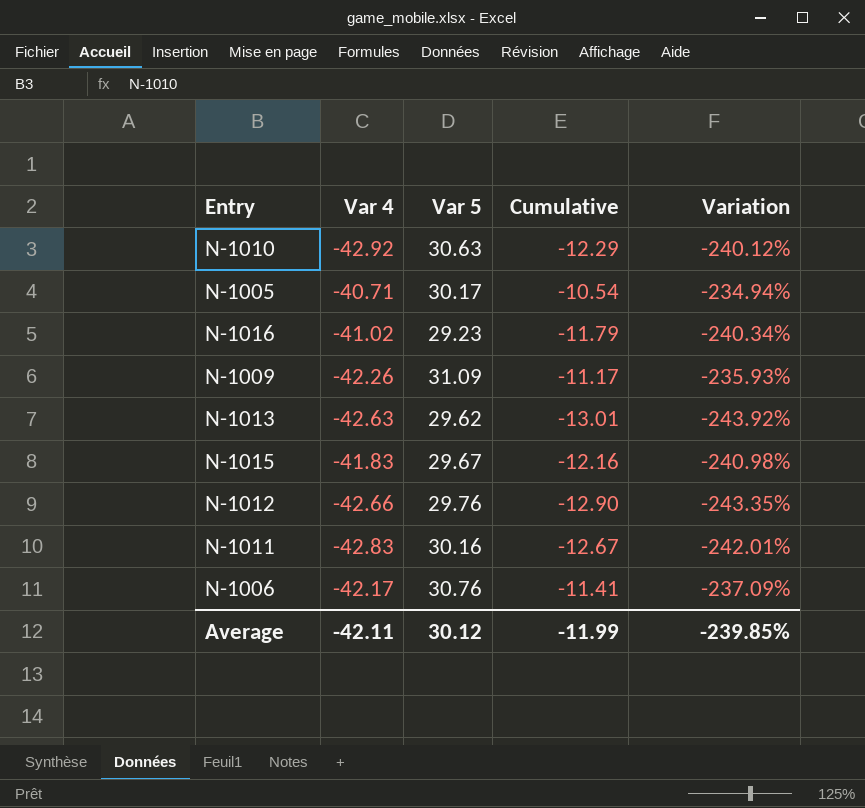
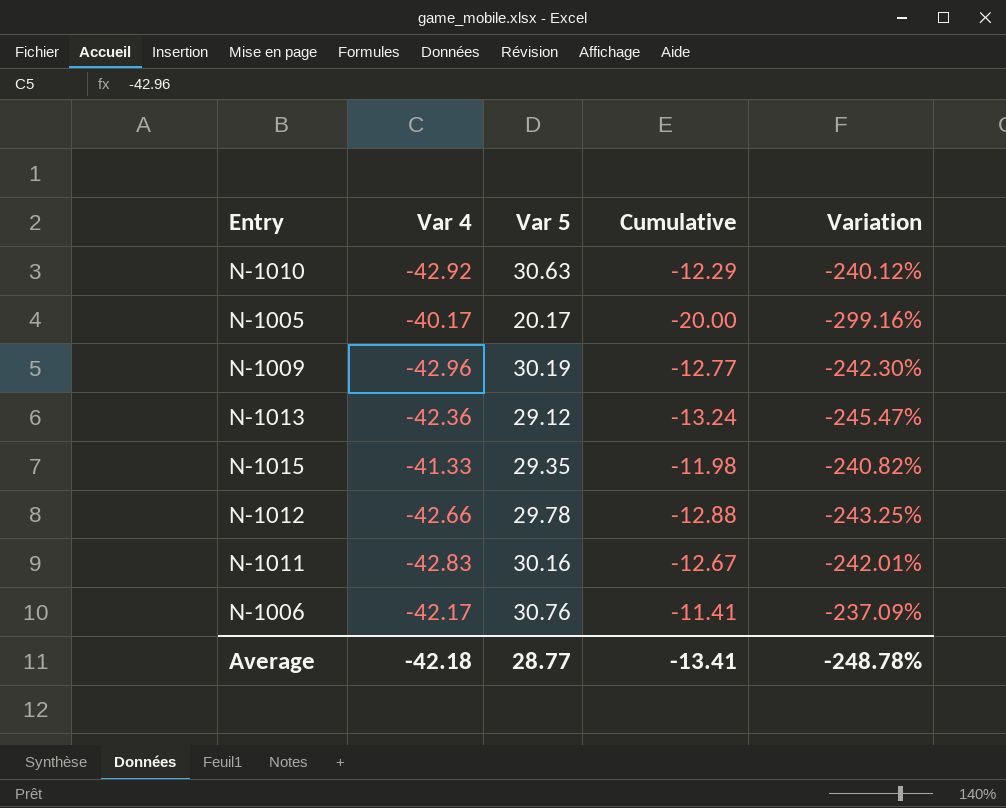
row N-1016: -41.02 | 29.23 | -11.79 | -240.34% -> none
N-1005 | Var 4: -40.71 -> -40.17
N-1005 | Var 5: 30.17 -> 20.17
N-1005 | Cumulative: -10.54 -> -20.00
N-1005 | Variation: -234.94% -> -299.16%
N-1009 | Var 4: -42.26 -> -42.96
N-1009 | Var 5: 31.09 -> 30.19
N-1009 | Cumulative: -11.17 -> -12.77
N-1009 | Variation: -235.93% -> -242.30%
N-1013 | Var 4: -42.63 -> -42.36
N-1013 | Var 5: 29.62 -> 29.12
N-1013 | Cumulative: -13.01 -> -13.24
N-1013 | Variation: -243.92% -> -245.47%
N-1015 | Var 4: -41.83 -> -41.33
N-1015 | Var 5: 29.67 -> 29.35
N-1015 | Cumulative: -12.16 -> -11.98
N-1015 | Variation: -240.98% -> -240.82%
N-1012 | Var 5: 29.76 -> 29.78
N-1012 | Cumulative: -12.90 -> -12.88
N-1012 | Variation: -243.35% -> -243.25%
Average | Var 4: -42.11 -> -42.18
Average | Var 5: 30.12 -> 28.77
Average | Cumulative: -11.99 -> -13.41
Average | Variation: -239.85% -> -248.78%

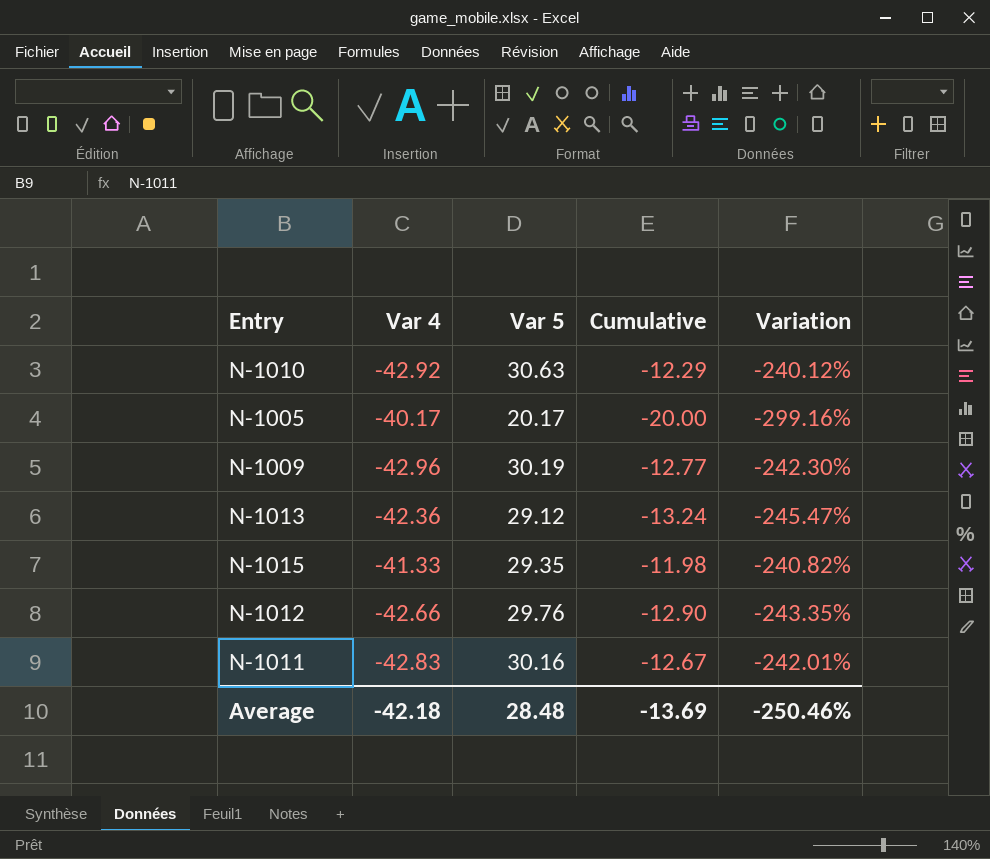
row N-1006: -42.17 | 30.76 | -11.41 | -237.09% -> none
N-1012 | Var 5: 29.78 -> 29.76
N-1012 | Cumulative: -12.88 -> -12.90
N-1012 | Variation: -243.25% -> -243.35%
Average | Var 5: 28.77 -> 28.48
Average | Cumulative: -13.41 -> -13.69
Average | Variation: -248.78% -> -250.46%

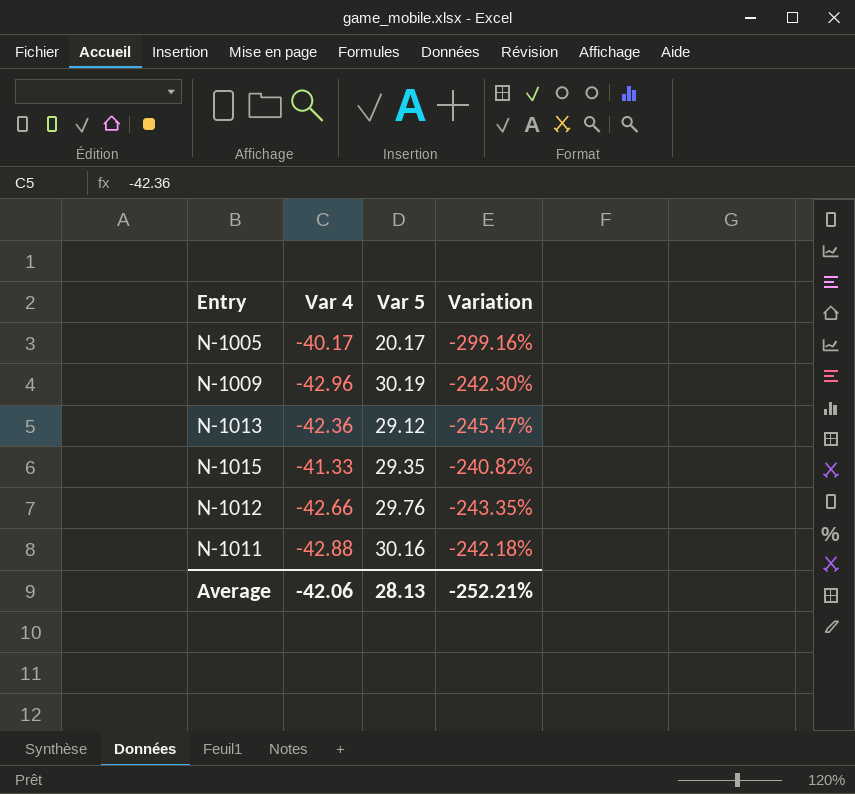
column Cumulative | formula: [Var 4] + [Var 5] -> none
row N-1010: -42.92 | 30.63 | -12.29 | -240.12% -> none
N-1011 | Var 4: -42.83 -> -42.88
N-1011 | Variation: -242.01% -> -242.18%
Average | Var 4: -42.18 -> -42.06
Average | Var 5: 28.48 -> 28.13
Average | Variation: -250.46% -> -252.21%

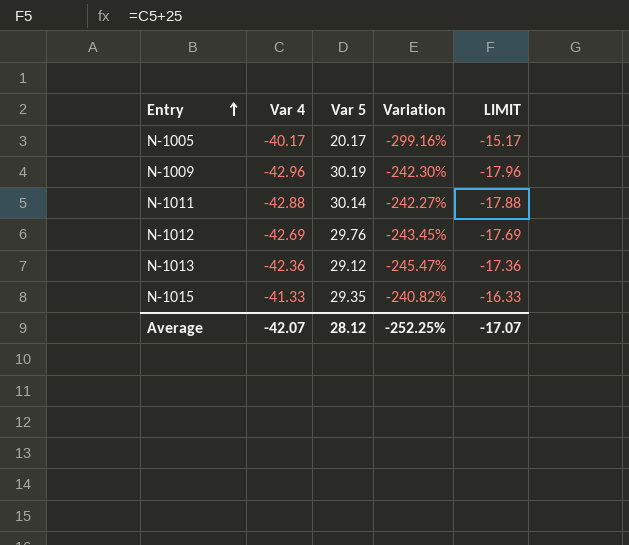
row order: none -> Entry ascending
column LIMIT | formula: none -> [Var 4] + 25
N-1011 | Var 5: 30.16 -> 30.14
N-1011 | Variation: -242.18% -> -242.27%
N-1012 | Var 4: -42.66 -> -42.69
N-1012 | Variation: -243.35% -> -243.45%
Average | Var 4: -42.06 -> -42.07
Average | Var 5: 28.13 -> 28.12
Average | Variation: -252.21% -> -252.25%

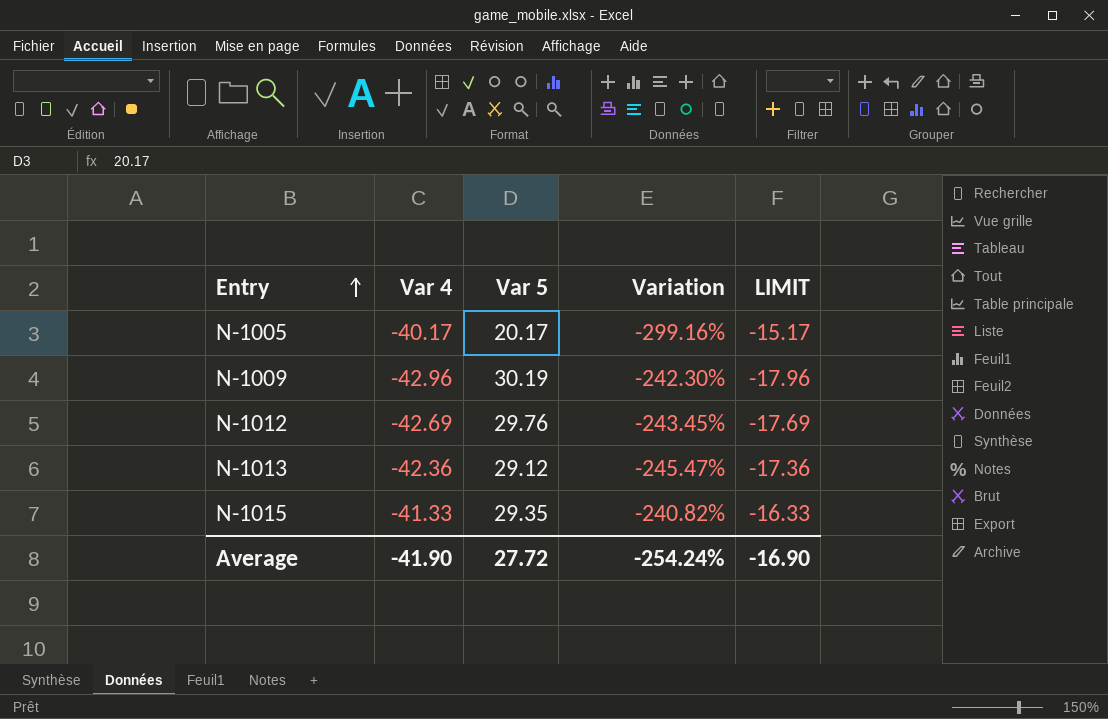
row N-1011: -42.88 | 30.14 | -242.27% | -17.88 -> none
Average | Var 4: -42.07 -> -41.90
Average | Var 5: 28.12 -> 27.72
Average | Variation: -252.25% -> -254.24%
Average | LIMIT: -17.07 -> -16.90

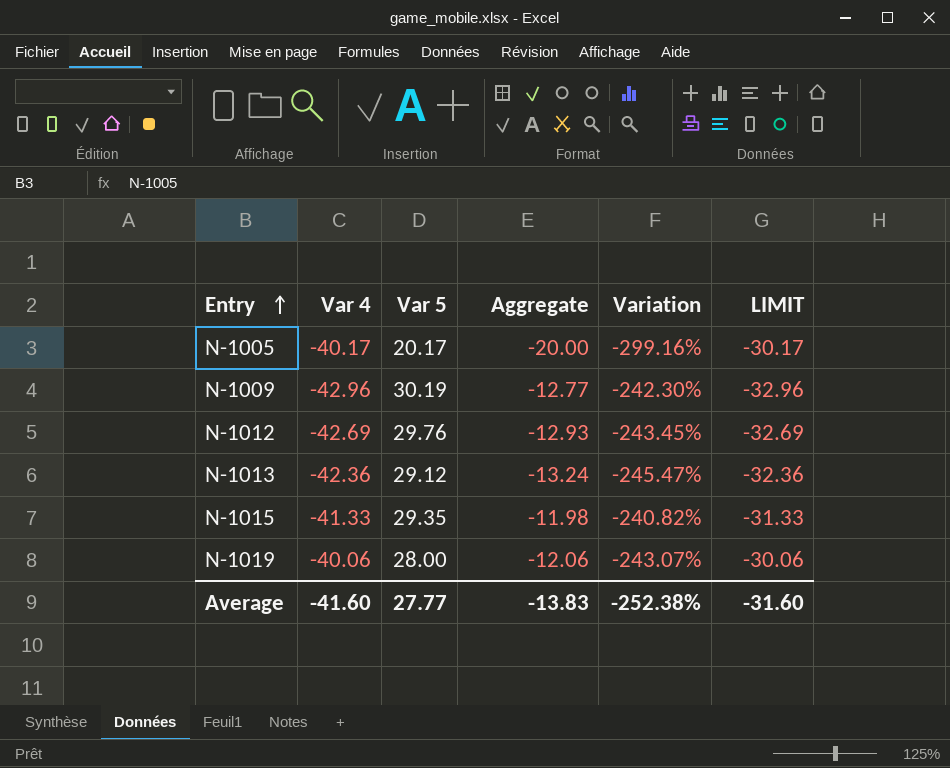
column Aggregate | formula: none -> [Var 4] + [Var 5]
column LIMIT | formula: [Var 4] + 25 -> [Var 4] + 10
row N-1019: none -> -40.06 | 28.00 | -12.06 | -243.07% | -30.06
Average | Var 4: -41.90 -> -41.60
Average | Var 5: 27.72 -> 27.77
Average | Variation: -254.24% -> -252.38%
Average | LIMIT: -16.90 -> -31.60

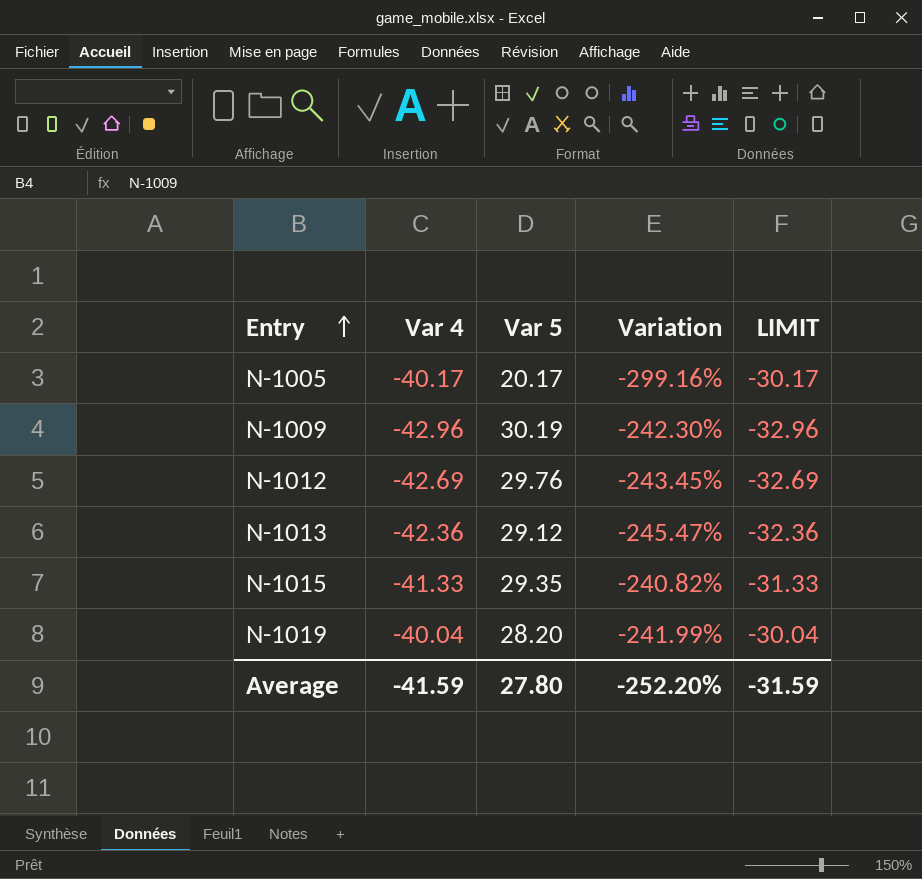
column Aggregate | formula: [Var 4] + [Var 5] -> none
N-1019 | Var 4: -40.06 -> -40.04
N-1019 | Var 5: 28.00 -> 28.20
N-1019 | Variation: -243.07% -> -241.99%
N-1019 | LIMIT: -30.06 -> -30.04
Average | Var 4: -41.60 -> -41.59
Average | Var 5: 27.77 -> 27.80
Average | Variation: -252.38% -> -252.20%
Average | LIMIT: -31.60 -> -31.59

